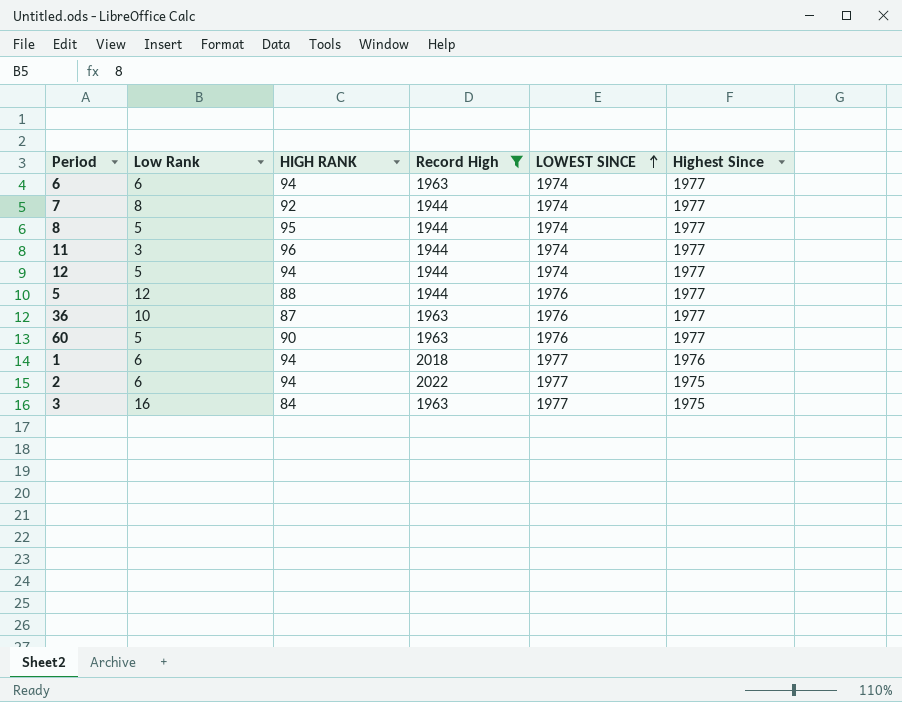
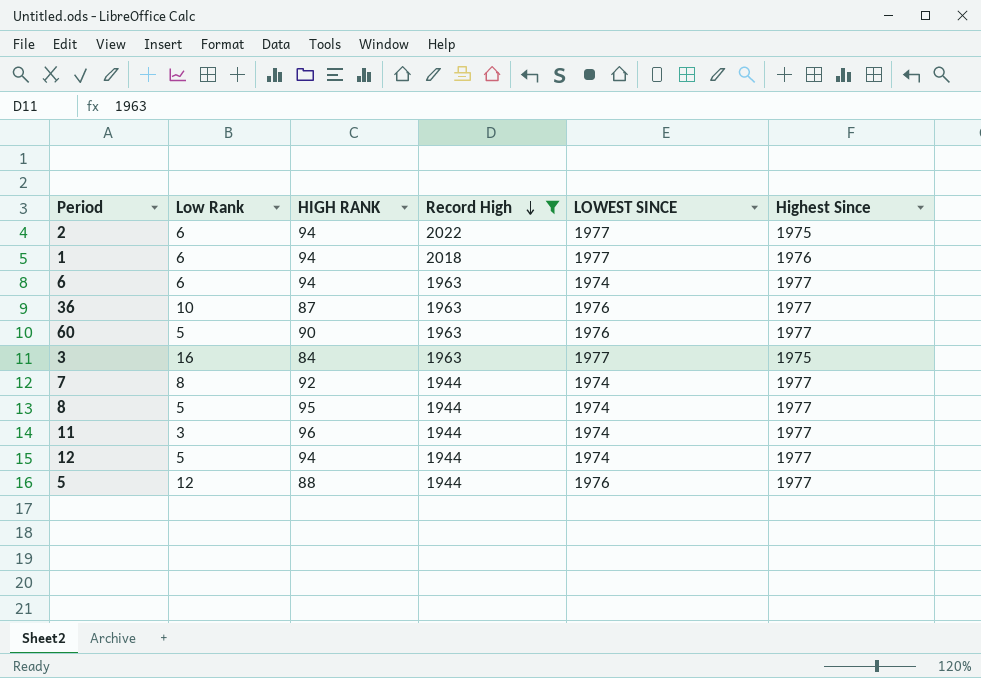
row order: LOWEST SINCE ascending -> Record High descending

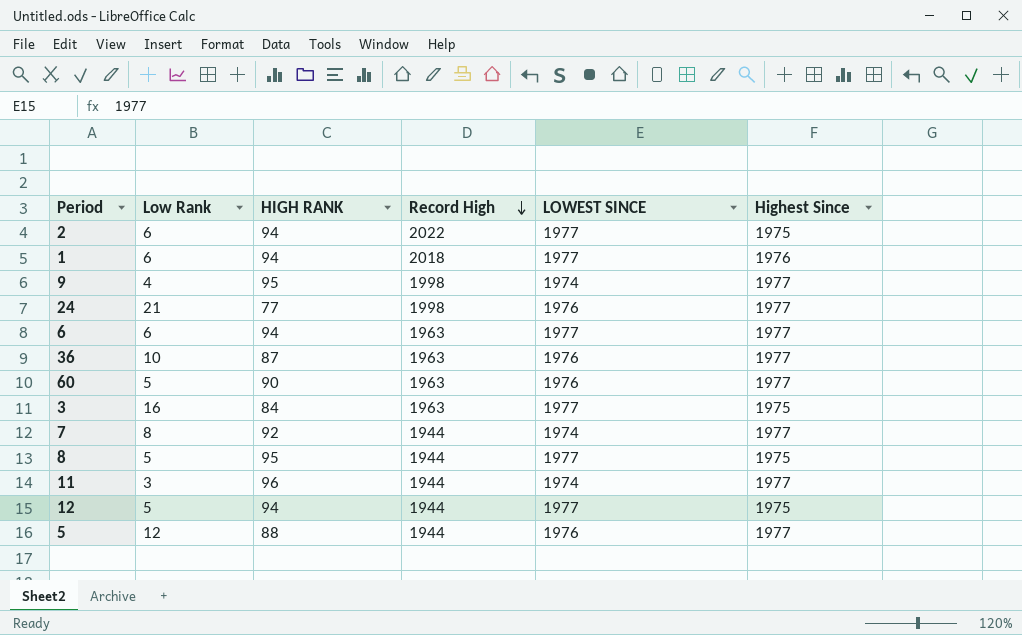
filter: Record High != 1998 -> none
6 | LOWEST SINCE: 1974 -> 1977
8 | LOWEST SINCE: 1974 -> 1977
8 | Highest Since: 1977 -> 1975
12 | LOWEST SINCE: 1974 -> 1977
12 | Highest Since: 1977 -> 1975

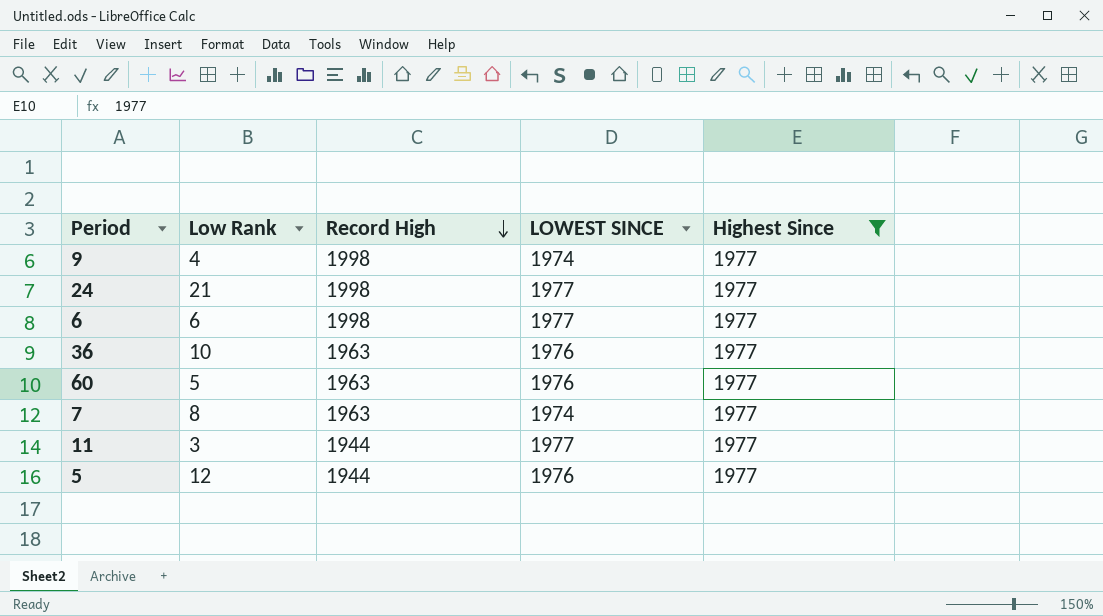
filter: none -> Highest Since = 1977
column HIGH RANK | position: 3 -> none
24 | LOWEST SINCE: 1976 -> 1977
6 | Record High: 1963 -> 1998
7 | Record High: 1944 -> 1963
11 | LOWEST SINCE: 1974 -> 1977

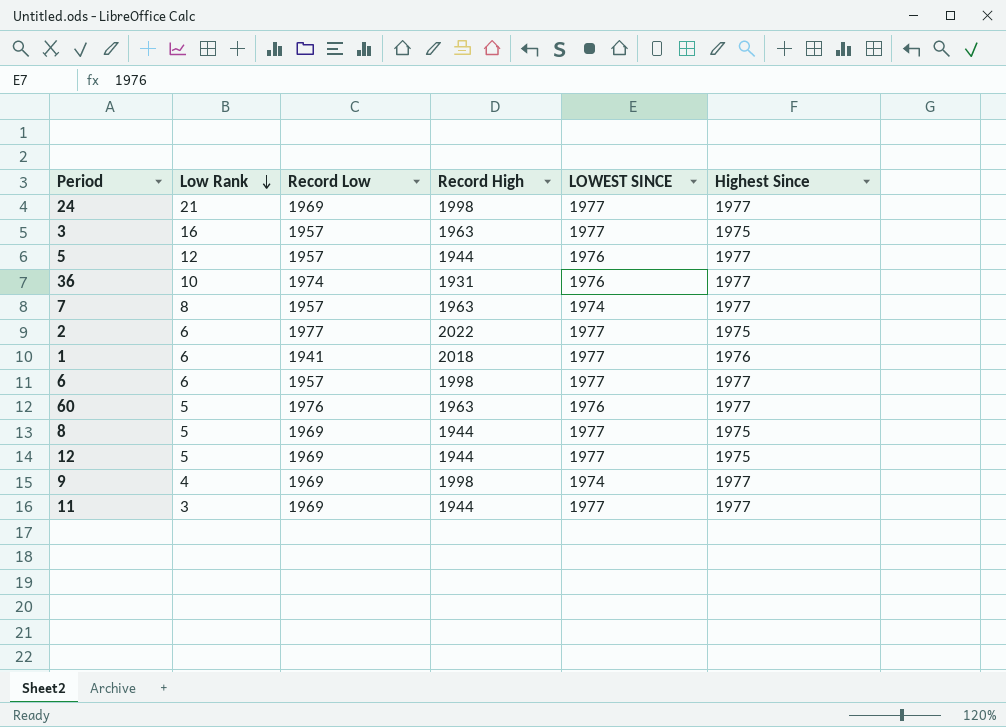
filter: Highest Since = 1977 -> none
row order: Record High descending -> Low Rank descending
column Record Low | position: none -> 3
36 | Record High: 1963 -> 1931

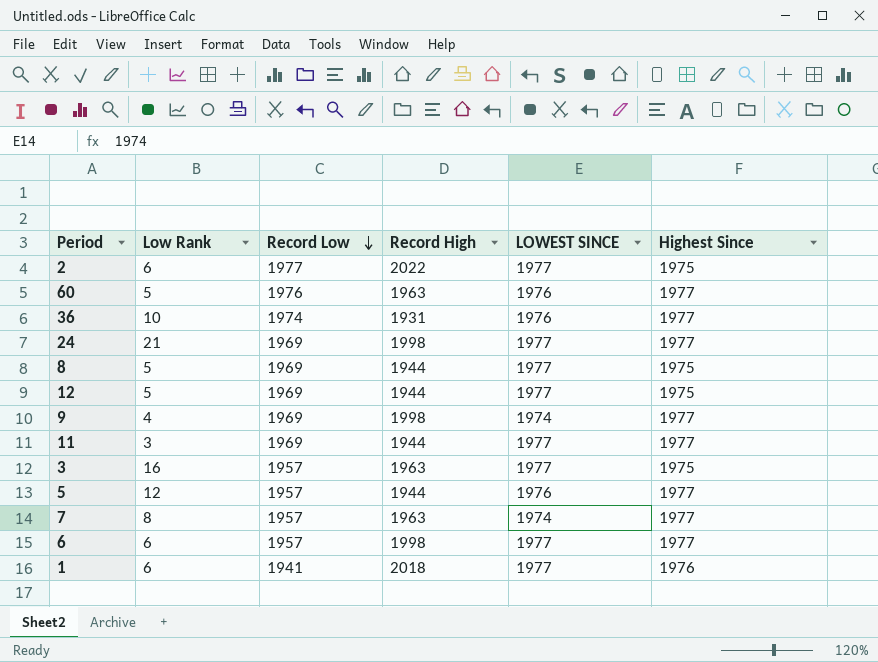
row order: Low Rank descending -> Record Low descending

